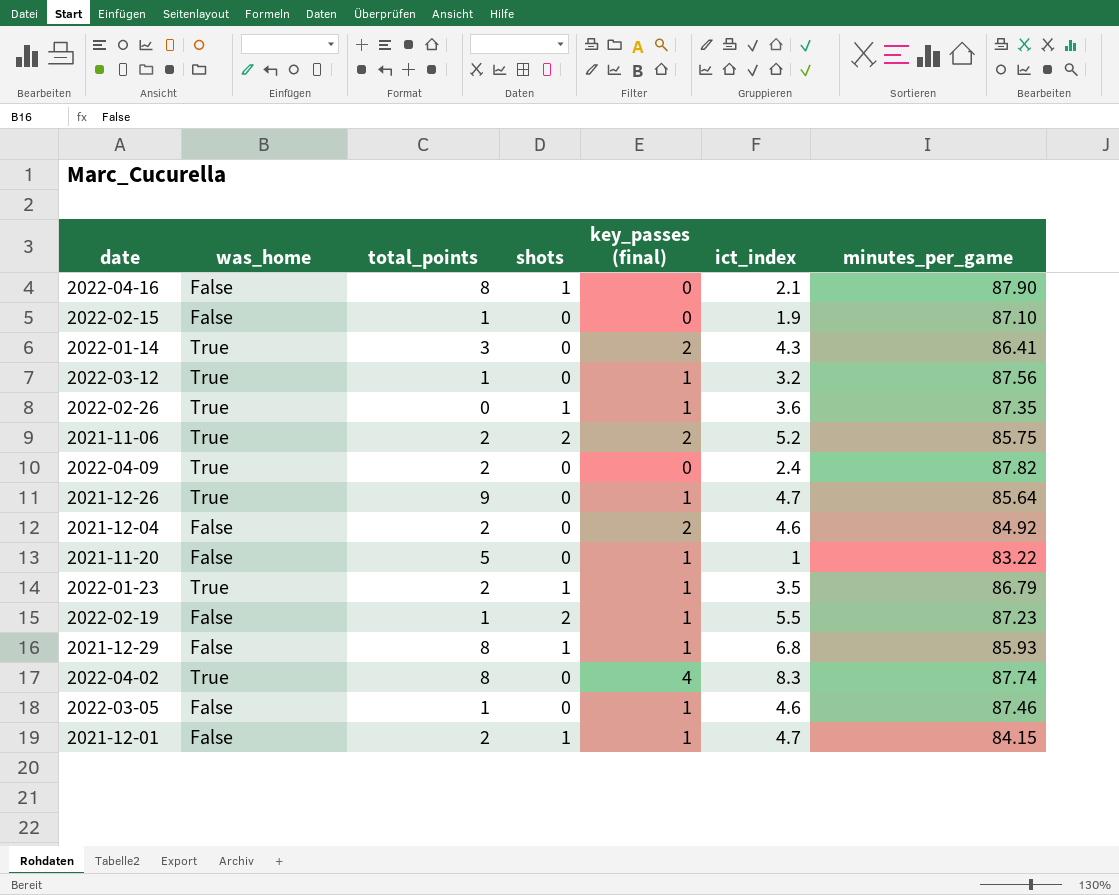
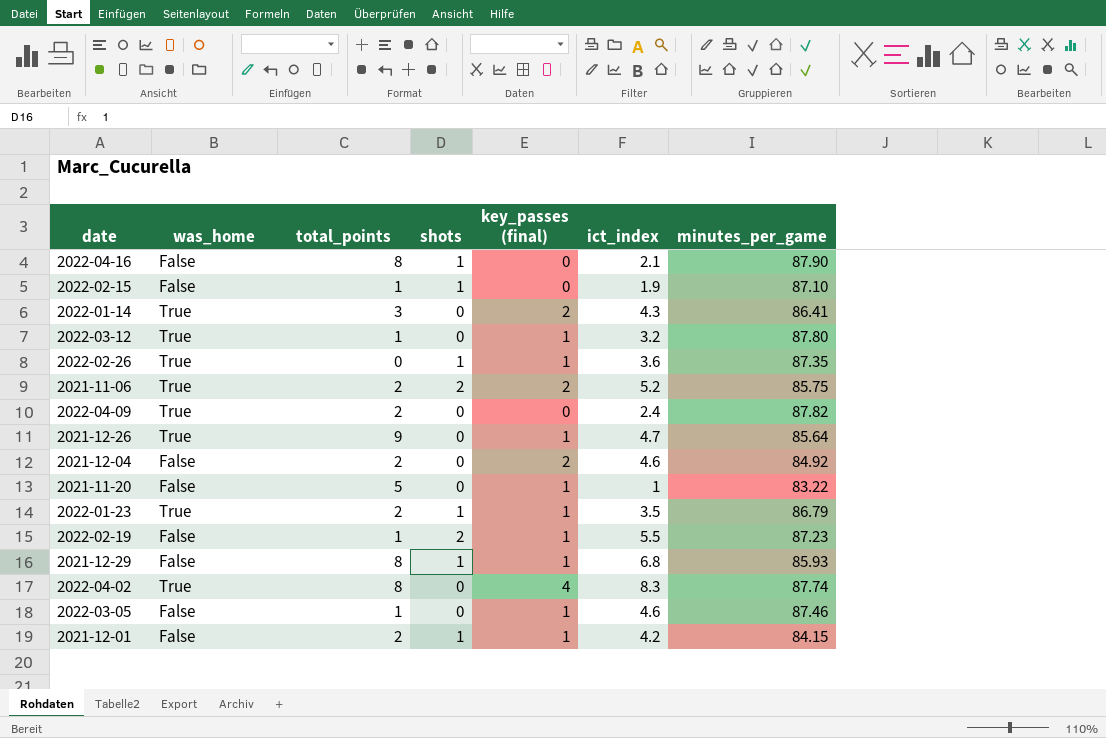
2022-02-15 | shots: 0 -> 1
2022-03-12 | minutes_per_game: 87.56 -> 87.80
2021-12-01 | ict_index: 4.7 -> 4.2

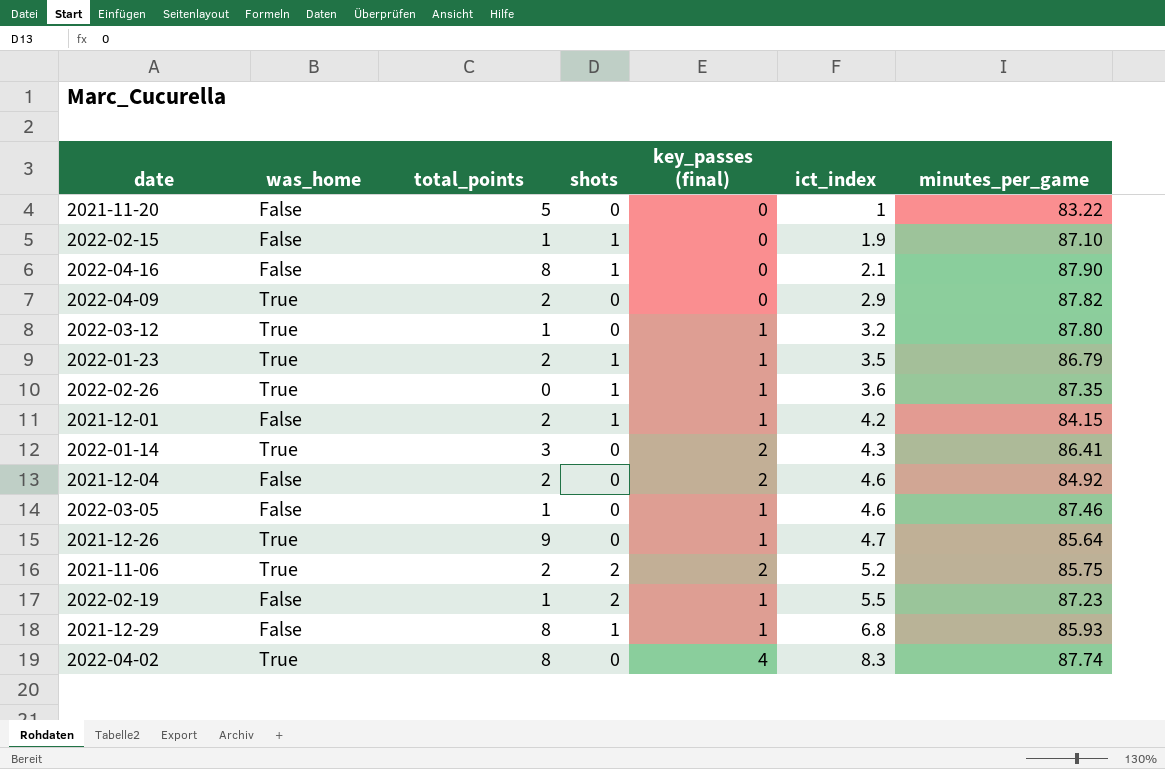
row order: none -> ict_index ascending
2021-11-20 | key_passes (final): 1 -> 0
2022-04-09 | ict_index: 2.4 -> 2.9

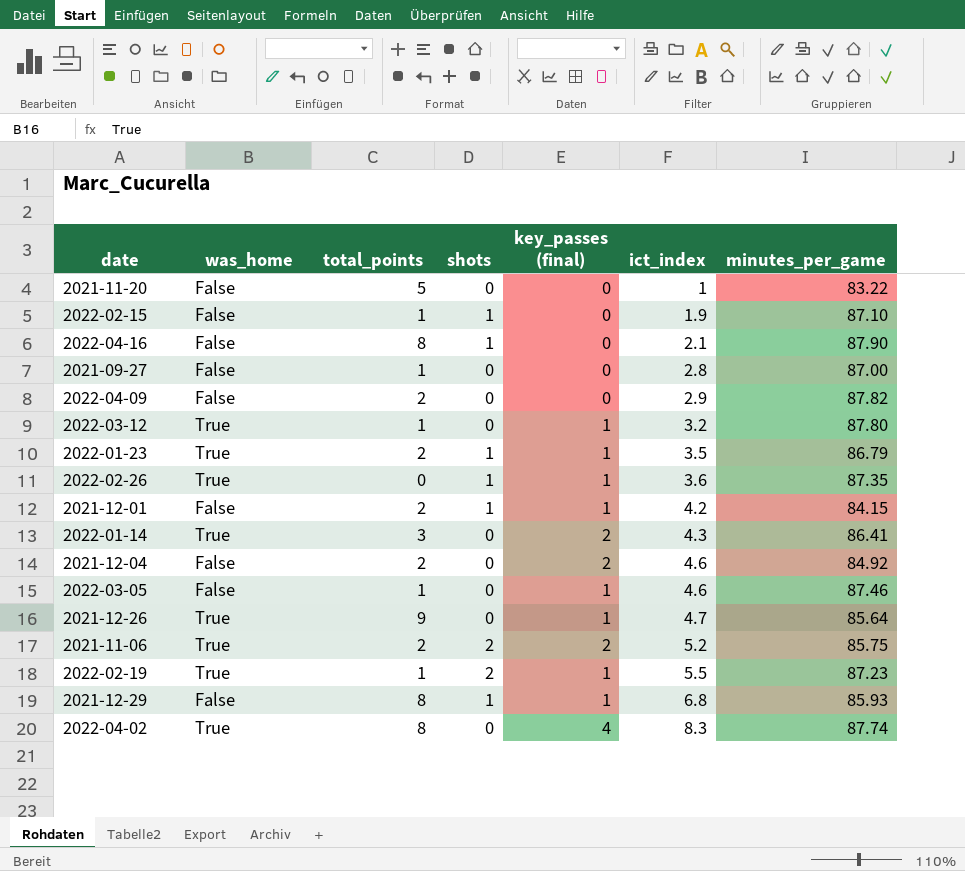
row 2021-09-27: none -> False | 1 | 0 | 0 | 2.8 | 87.00
2022-04-09 | was_home: True -> False
2022-02-19 | was_home: False -> True

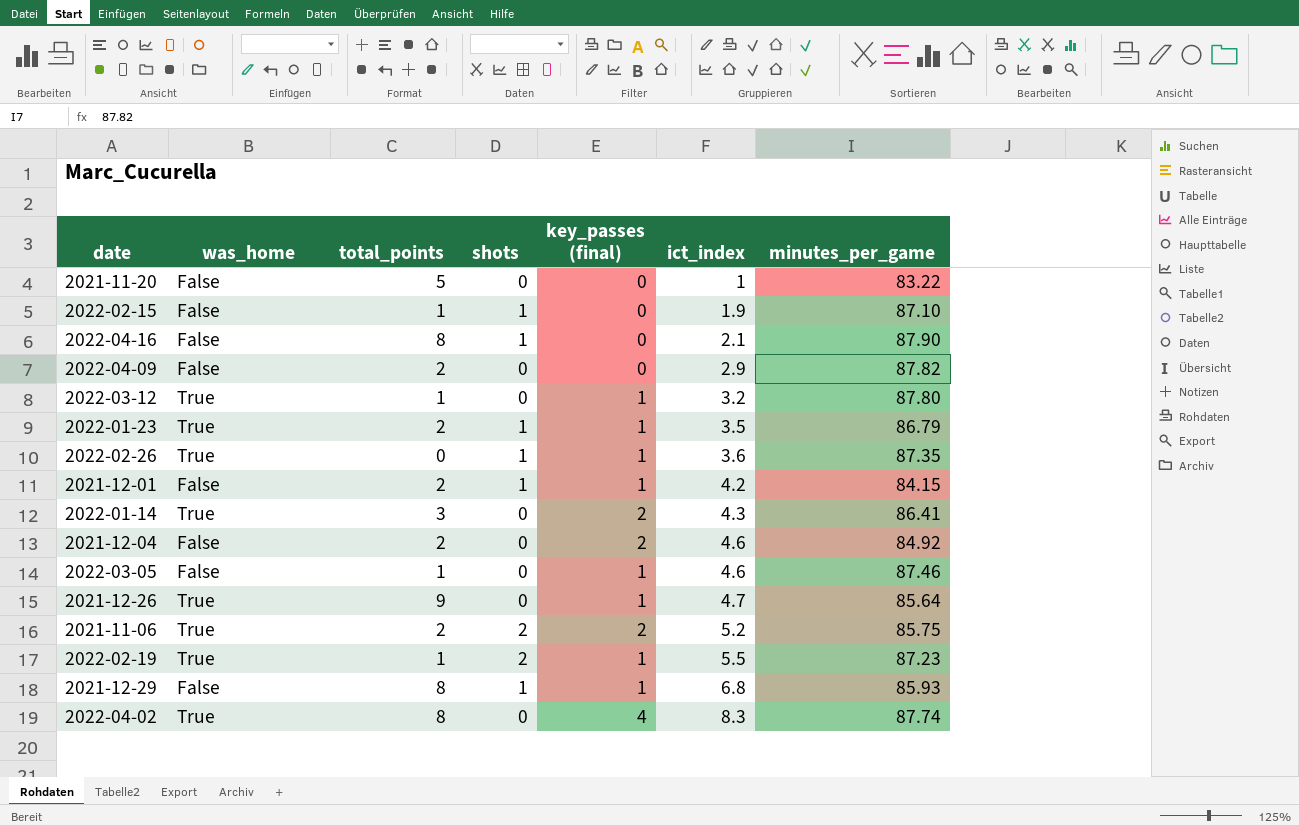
row 2021-09-27: False | 1 | 0 | 0 | 2.8 | 87.00 -> none

